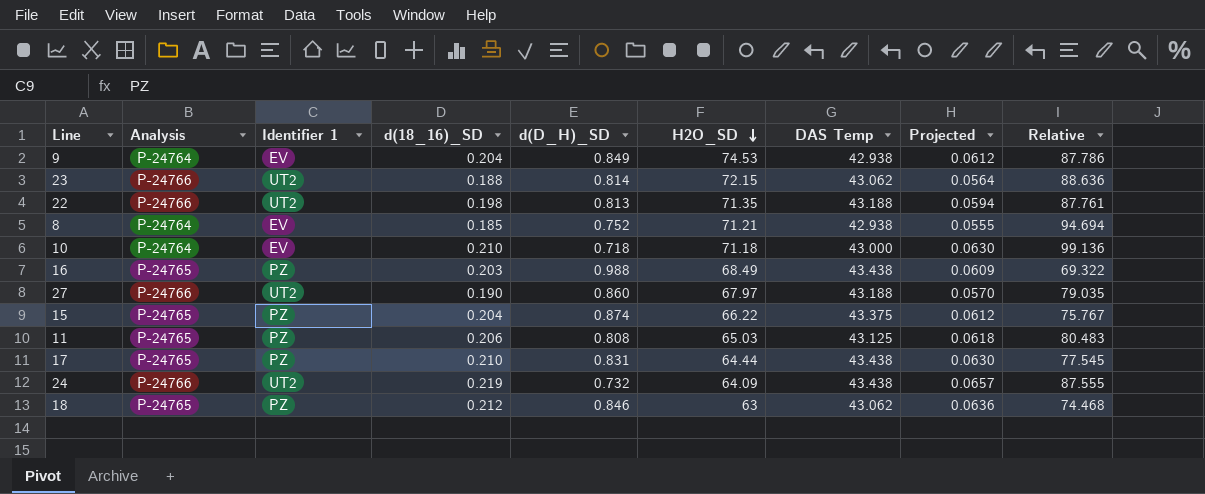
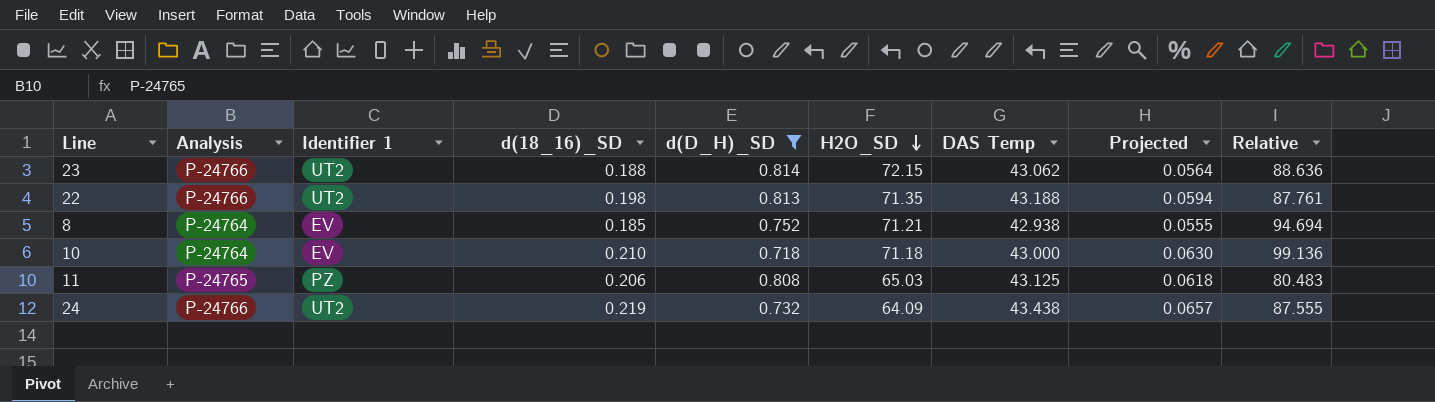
filter: none -> d(D_H)_SD <= 0.814

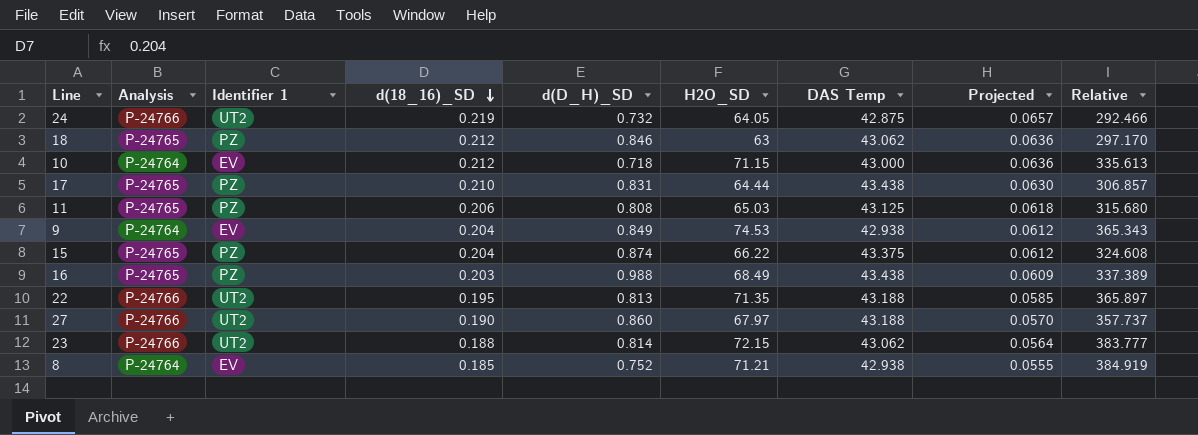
filter: d(D_H)_SD <= 0.814 -> none
row order: H2O_SD descending -> d(18_16)_SD descending
column Relative | formula: [H2O_SD] / [d(D_H)_SD] -> [H2O_SD] / [d(18_16)_SD]
24 | H2O_SD: 64.09 -> 64.05
24 | DAS Temp: 43.438 -> 42.875
10 | d(18_16)_SD: 0.210 -> 0.212
10 | H2O_SD: 71.18 -> 71.15
10 | Projected: 0.0630 -> 0.0636
22 | d(18_16)_SD: 0.198 -> 0.195
22 | Projected: 0.0594 -> 0.0585

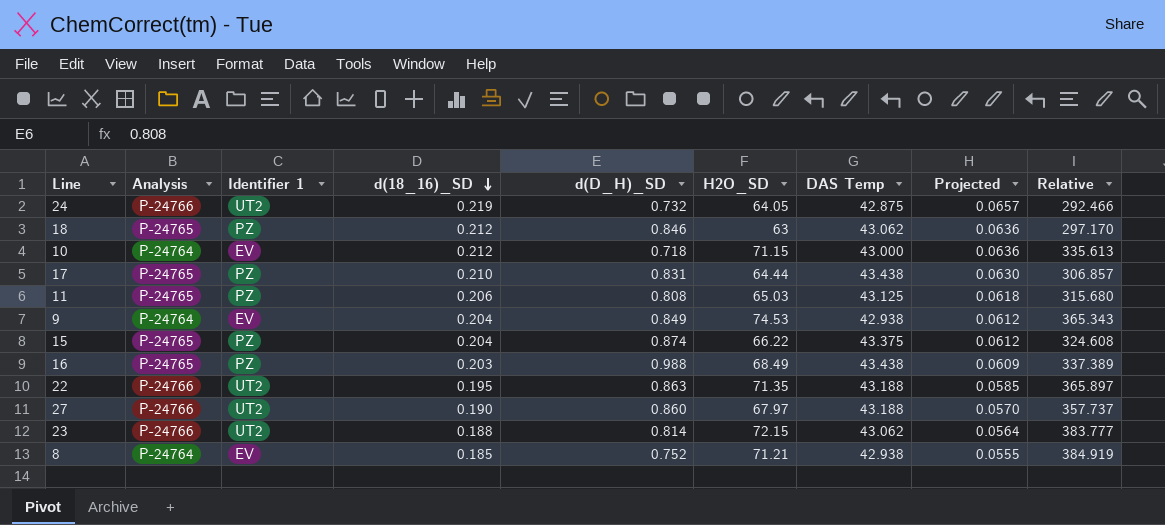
22 | d(D_H)_SD: 0.813 -> 0.863

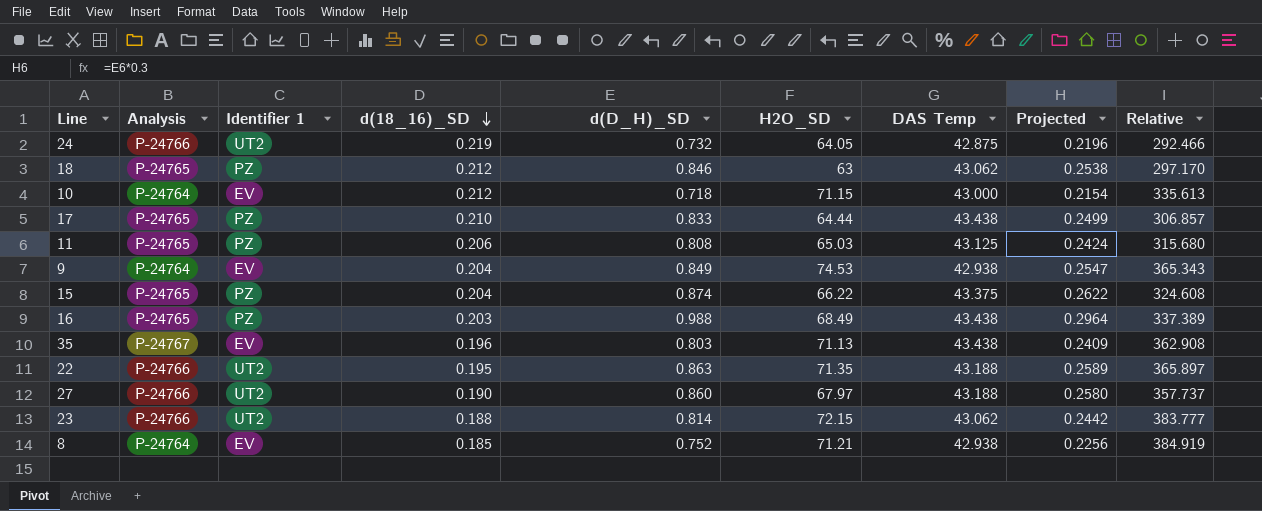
column Projected | formula: [d(18_16)_SD] * 0.3 -> [d(D_H)_SD] * 0.3
17 | d(D_H)_SD: 0.831 -> 0.833
row 35: none -> P-24767 | EV | 0.196 | 0.803 | 71.13 | 43.438 | 0.2409 | 362.908

